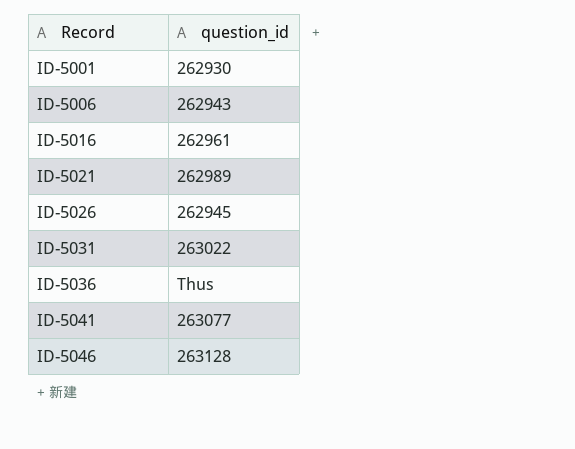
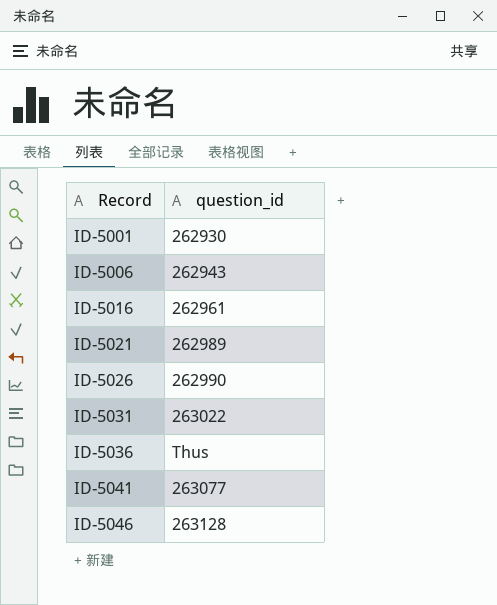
ID-5026 | question_id: 262945 -> 262990

